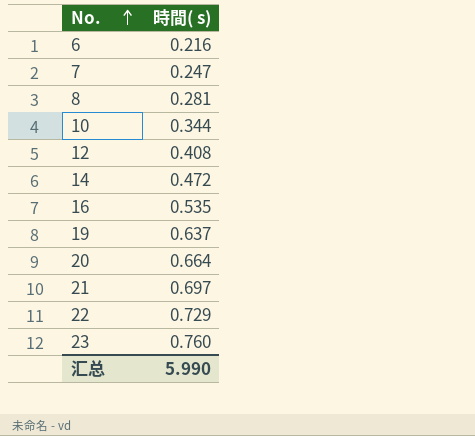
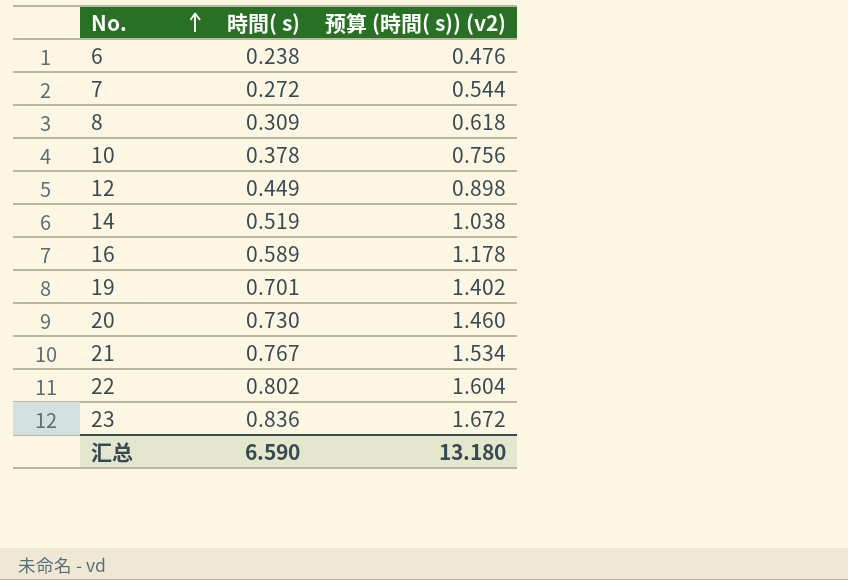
column 预算 (時間( s)) (v2) | formula: none -> [時間( s)] * 2
6 | 時間( s): 0.216 -> 0.238
7 | 時間( s): 0.247 -> 0.272
8 | 時間( s): 0.281 -> 0.309
10 | 時間( s): 0.344 -> 0.378
12 | 時間( s): 0.408 -> 0.449
14 | 時間( s): 0.472 -> 0.519
16 | 時間( s): 0.535 -> 0.589
19 | 時間( s): 0.637 -> 0.701
20 | 時間( s): 0.664 -> 0.730
21 | 時間( s): 0.697 -> 0.767
22 | 時間( s): 0.729 -> 0.802
23 | 時間( s): 0.760 -> 0.836
汇总 | 時間( s): 5.990 -> 6.590

